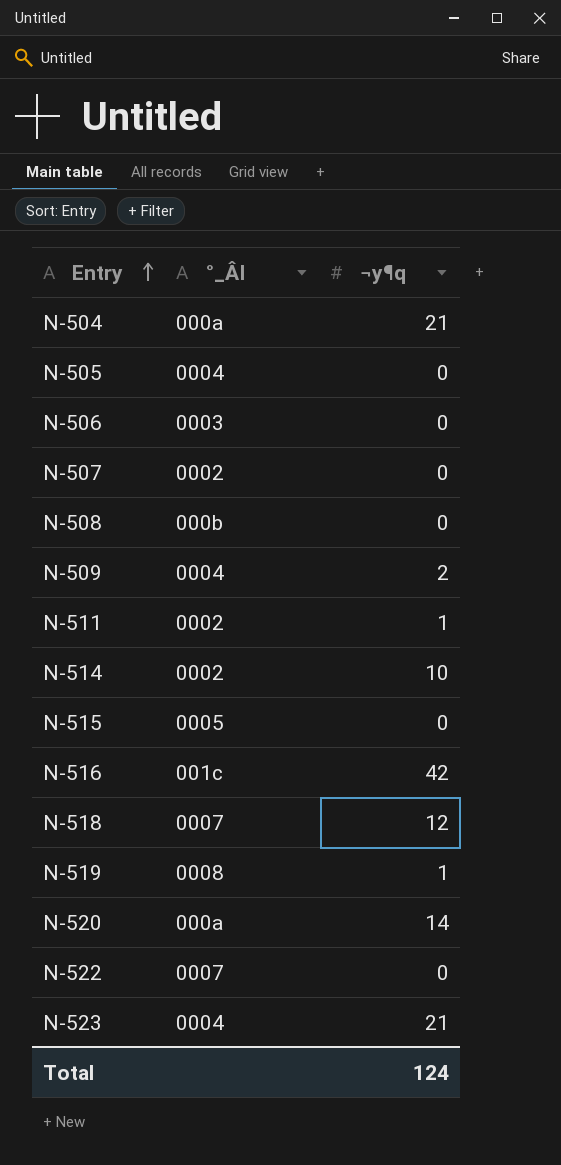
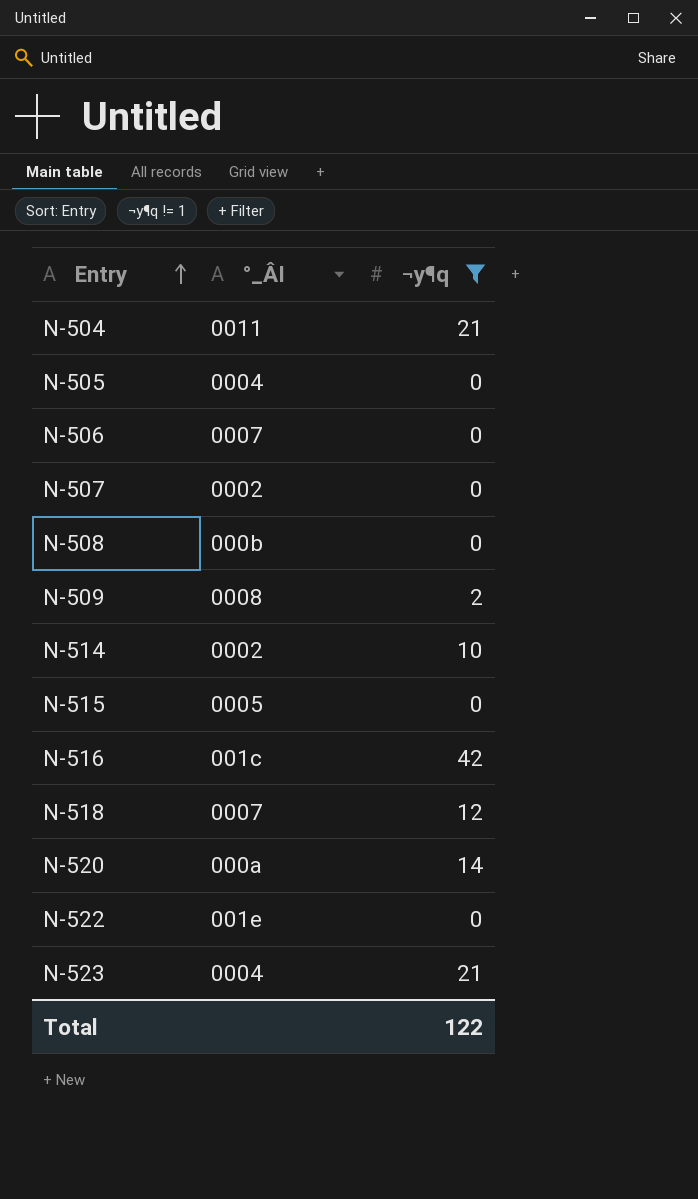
filter: none -> ¬y¶q != 1
N-504 | °_ÂI: 000a -> 0011
N-506 | °_ÂI: 0003 -> 0007
N-509 | °_ÂI: 0004 -> 0008
N-522 | °_ÂI: 0007 -> 001e
Total | ¬y¶q: 124 -> 122

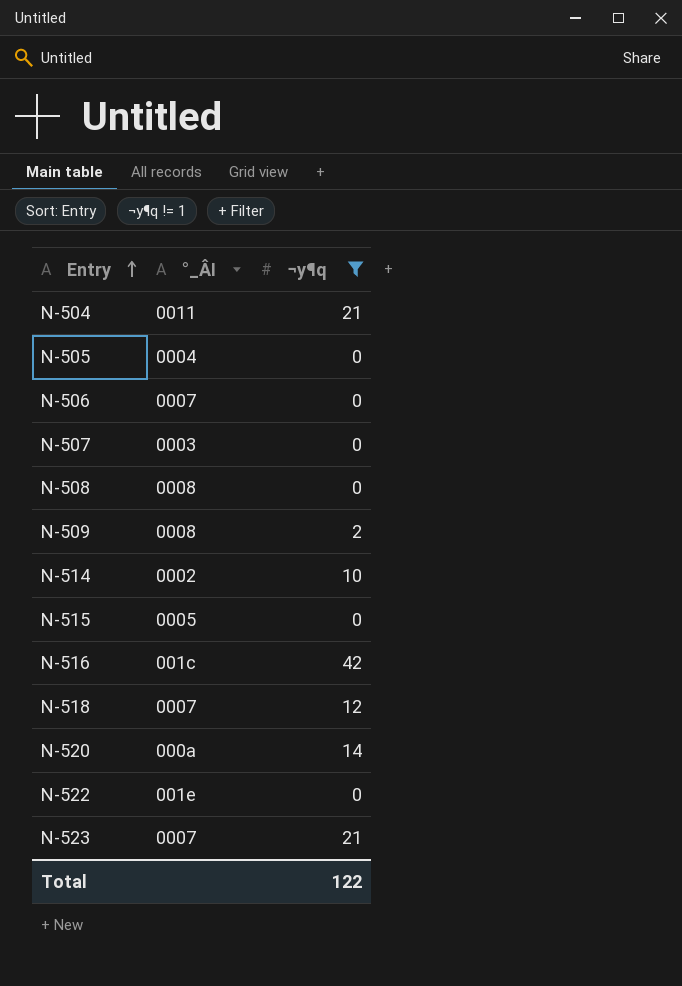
N-507 | °_ÂI: 0002 -> 0003
N-508 | °_ÂI: 000b -> 0008
N-523 | °_ÂI: 0004 -> 0007

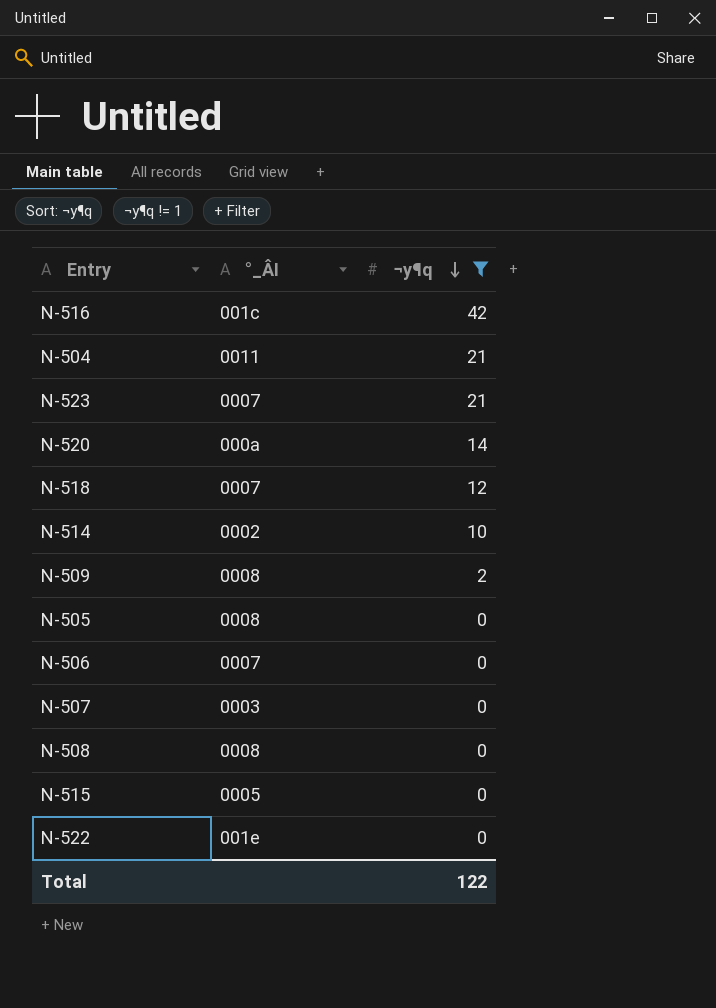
row order: Entry ascending -> ¬y¶q descending
N-505 | °_ÂI: 0004 -> 0008

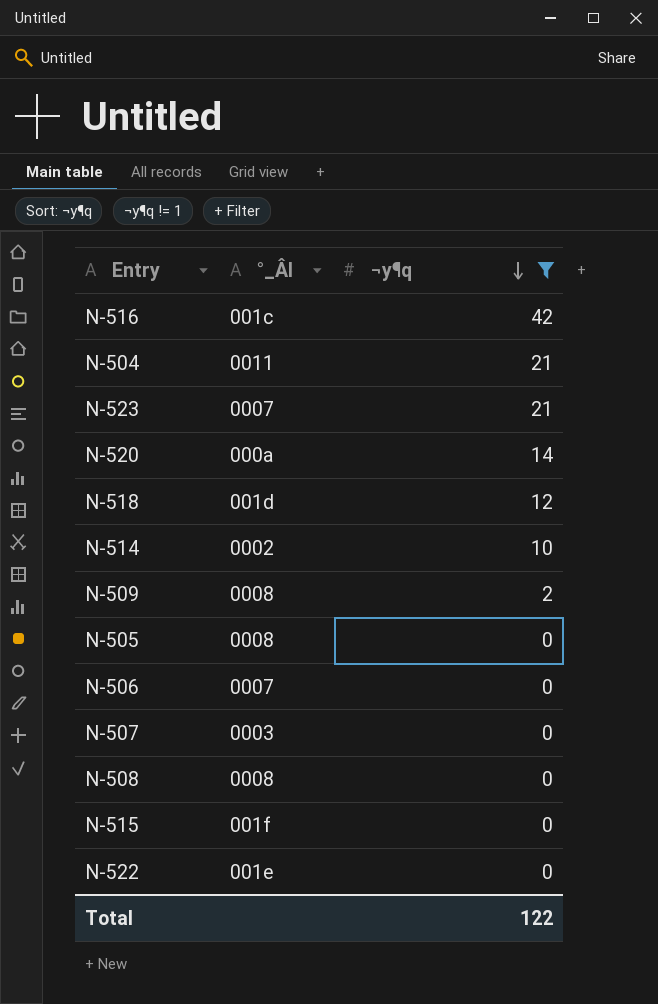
N-518 | °_ÂI: 0007 -> 001d
N-515 | °_ÂI: 0005 -> 001f

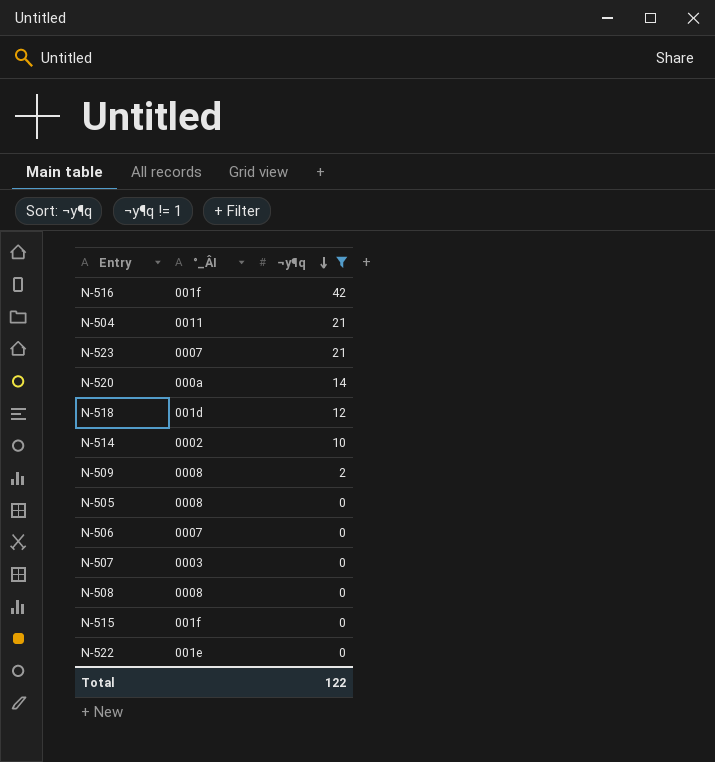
N-516 | °_ÂI: 001c -> 001f

